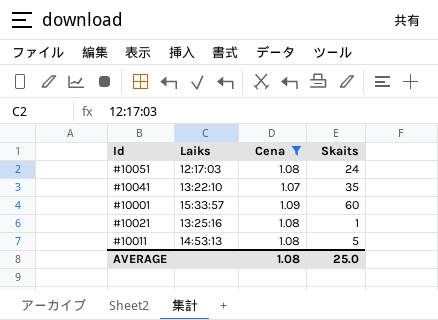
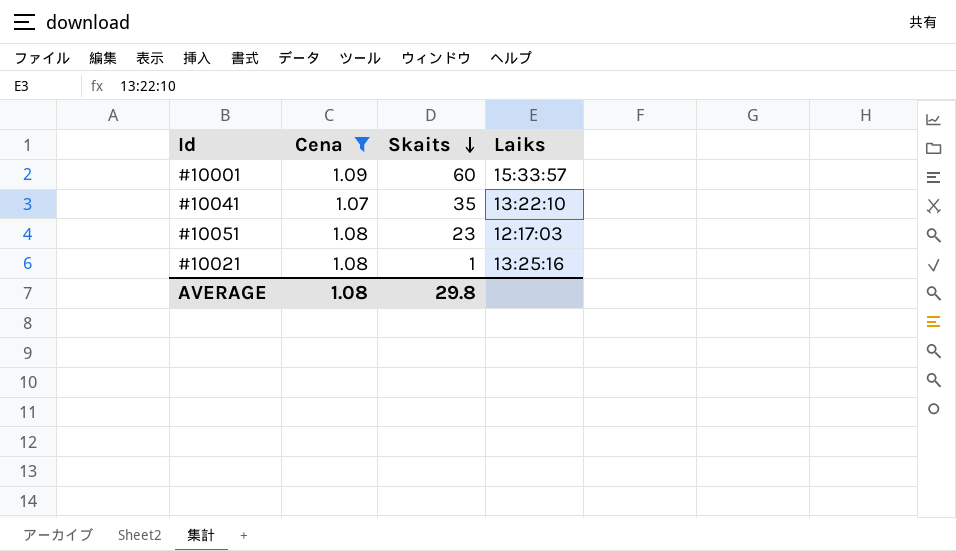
row order: none -> Skaits descending
column Laiks | position: 2 -> 4
row #10011: 14:53:13 | 1.08 | 5 -> none
#10051 | Skaits: 24 -> 23
AVERAGE | Skaits: 25.0 -> 29.8

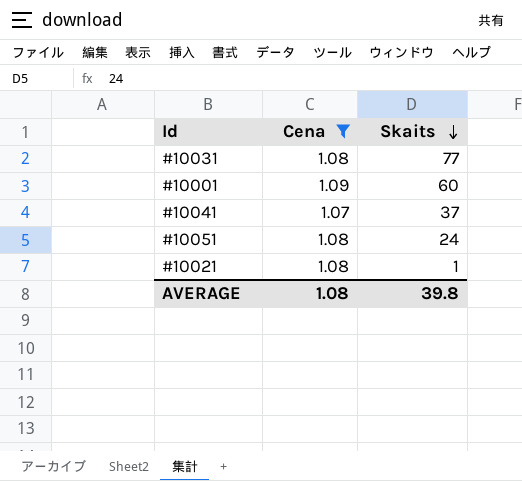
column Laiks | position: 4 -> none
row #10031: none -> 1.08 | 77
#10041 | Skaits: 35 -> 37
#10051 | Skaits: 23 -> 24
AVERAGE | Skaits: 29.8 -> 39.8

